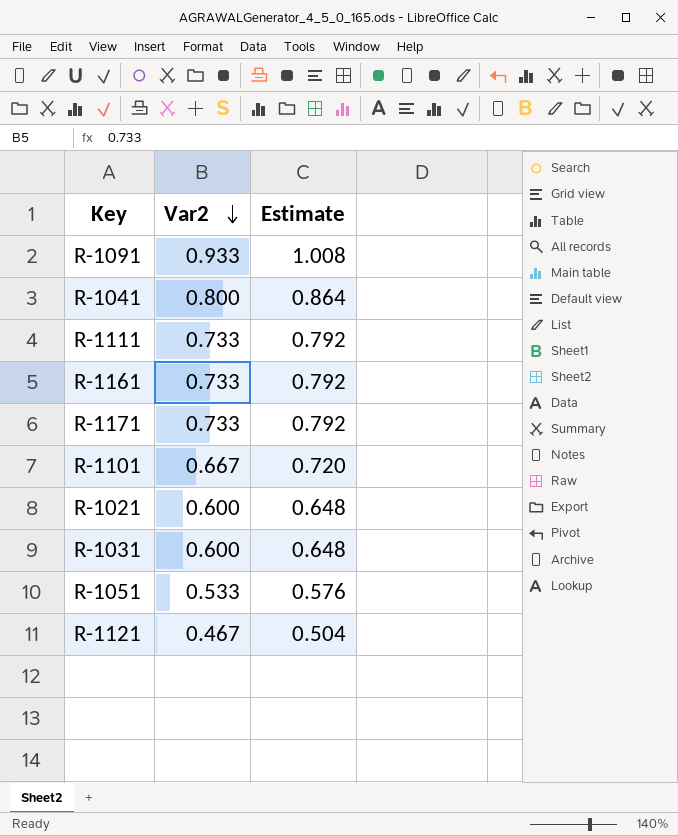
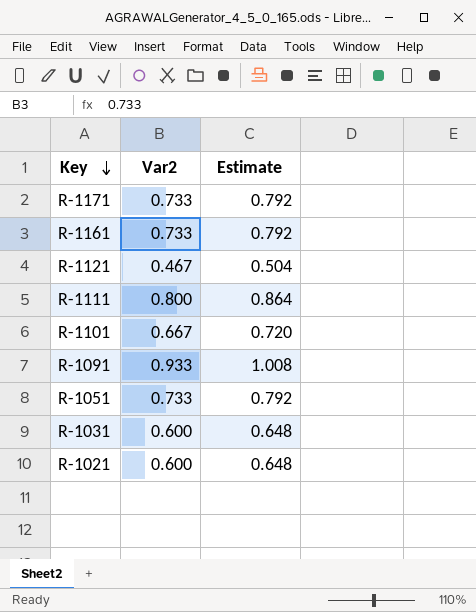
row order: Var2 descending -> Key descending
row R-1041: 0.800 | 0.864 -> none
R-1111 | Var2: 0.733 -> 0.800
R-1111 | Estimate: 0.792 -> 0.864
R-1051 | Var2: 0.533 -> 0.733
R-1051 | Estimate: 0.576 -> 0.792

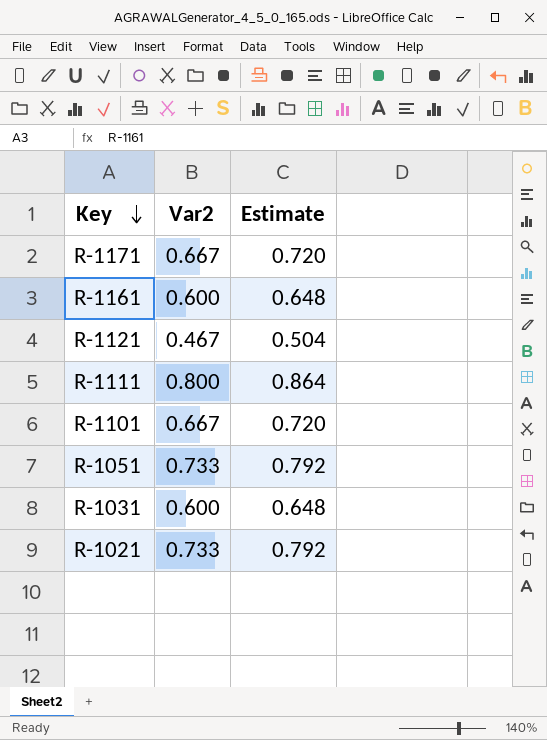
row R-1091: 0.933 | 1.008 -> none
R-1171 | Var2: 0.733 -> 0.667
R-1171 | Estimate: 0.792 -> 0.720
R-1161 | Var2: 0.733 -> 0.600
R-1161 | Estimate: 0.792 -> 0.648
R-1021 | Var2: 0.600 -> 0.733
R-1021 | Estimate: 0.648 -> 0.792

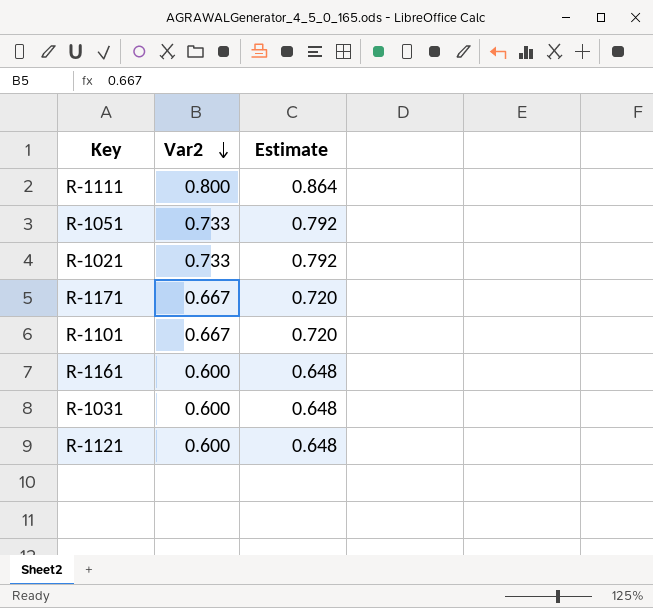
row order: Key descending -> Var2 descending
R-1121 | Var2: 0.467 -> 0.600
R-1121 | Estimate: 0.504 -> 0.648

